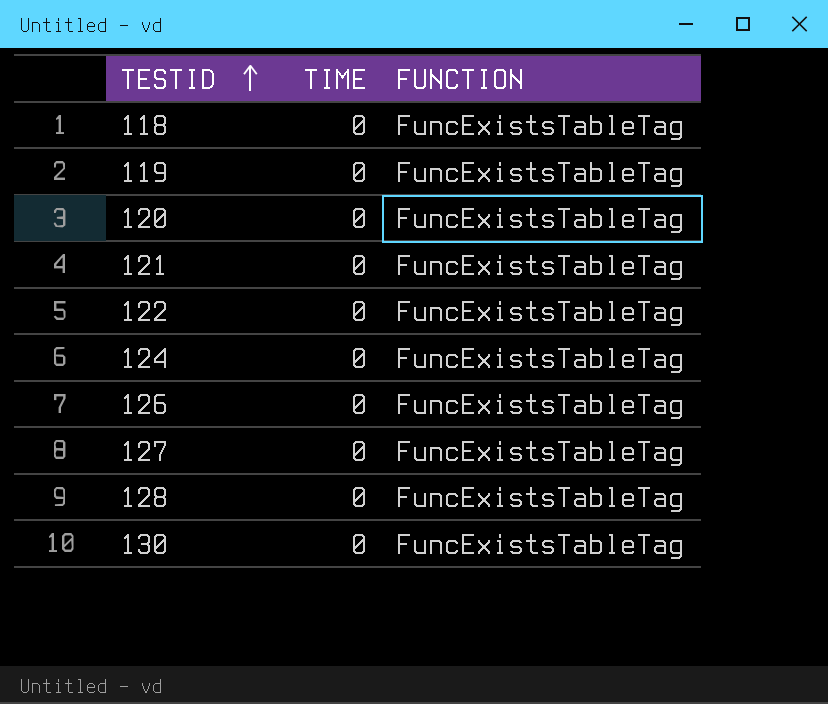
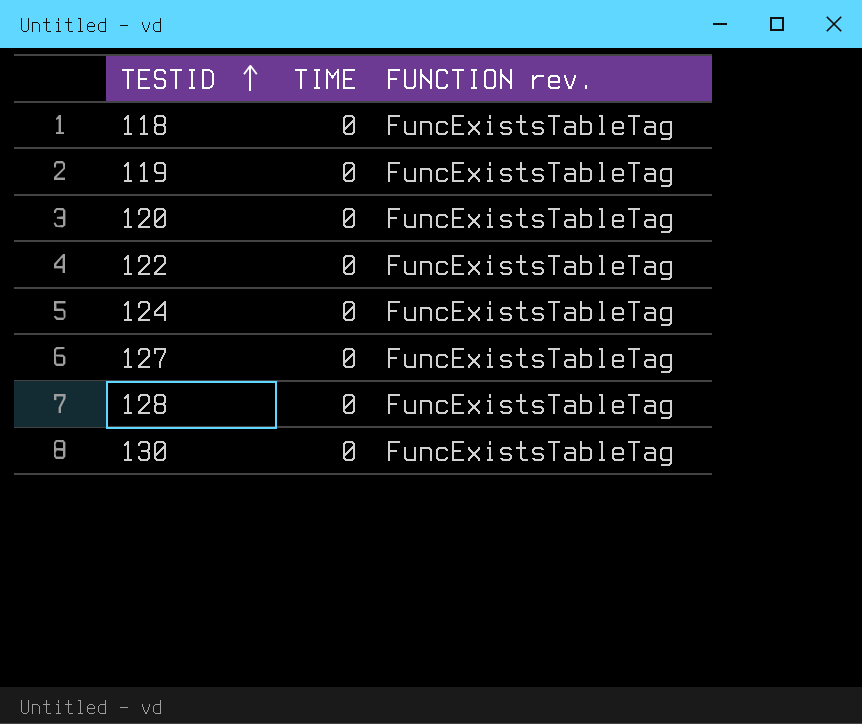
column name: FUNCTION -> FUNCTION rev.
row 121: 0 | FuncExistsTableTag -> none
row 126: 0 | FuncExistsTableTag -> none

